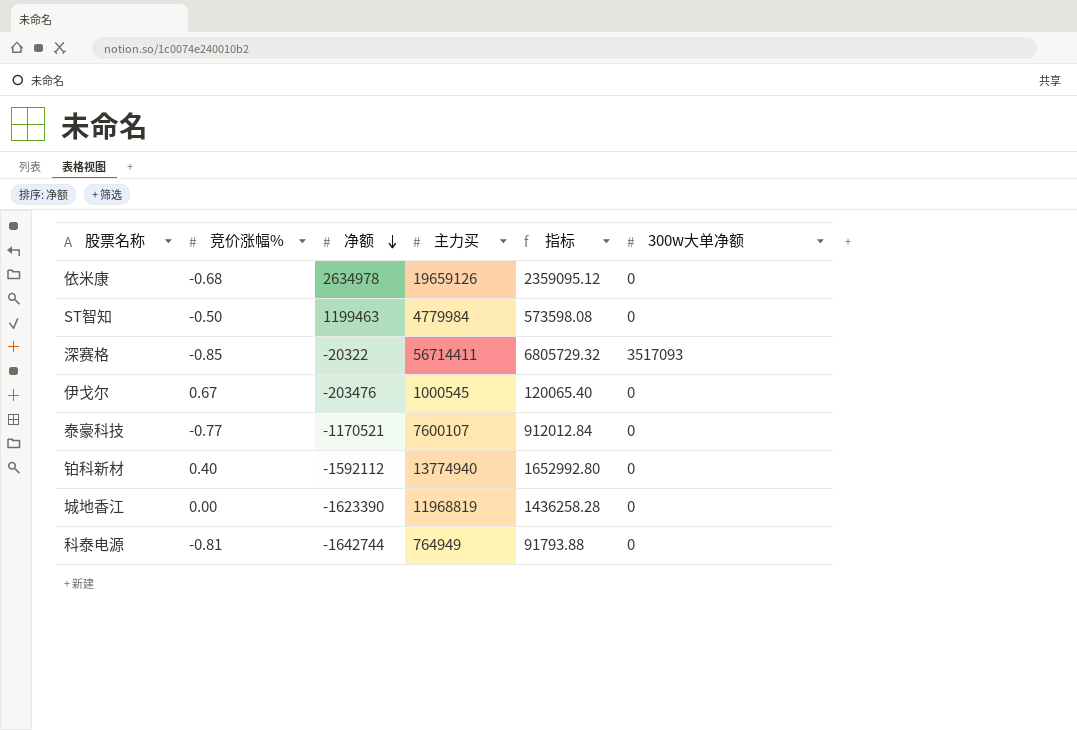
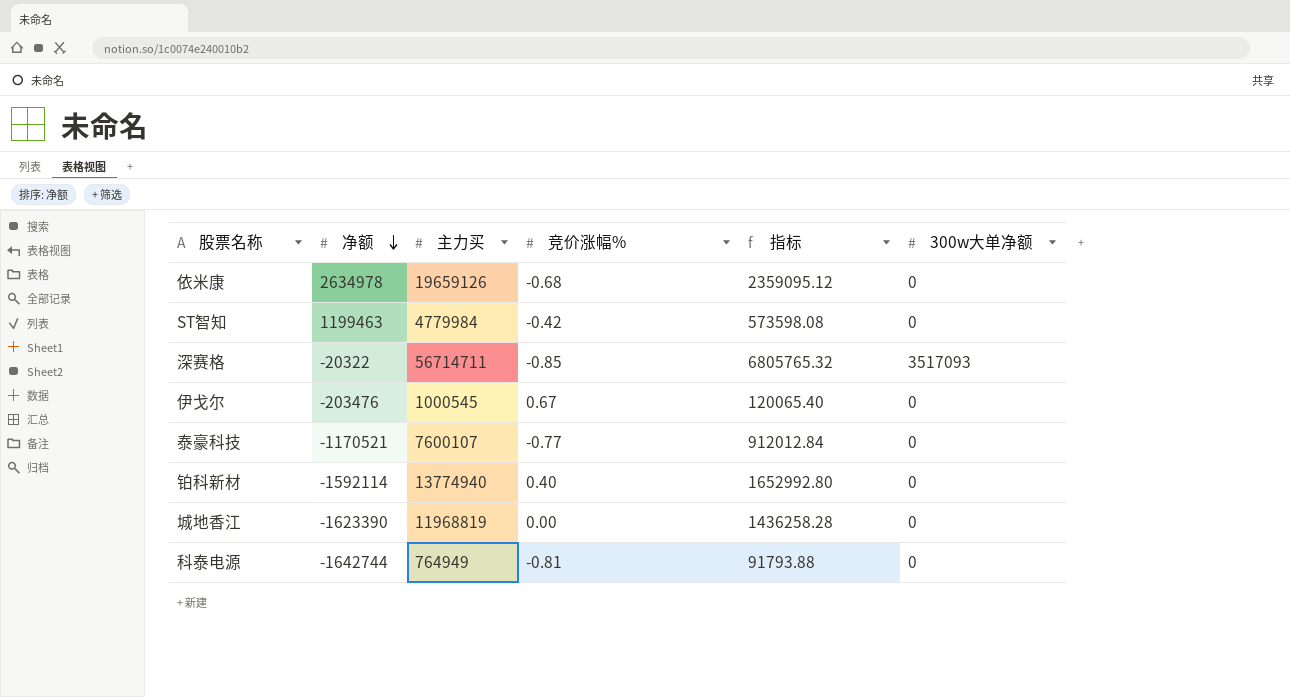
column 竞价涨幅% | position: 2 -> 4
ST智知 | 竞价涨幅%: -0.50 -> -0.42
深赛格 | 主力买: 56714411 -> 56714711
深赛格 | 指标: 6805729.32 -> 6805765.32
铂科新材 | 净额: -1592112 -> -1592114

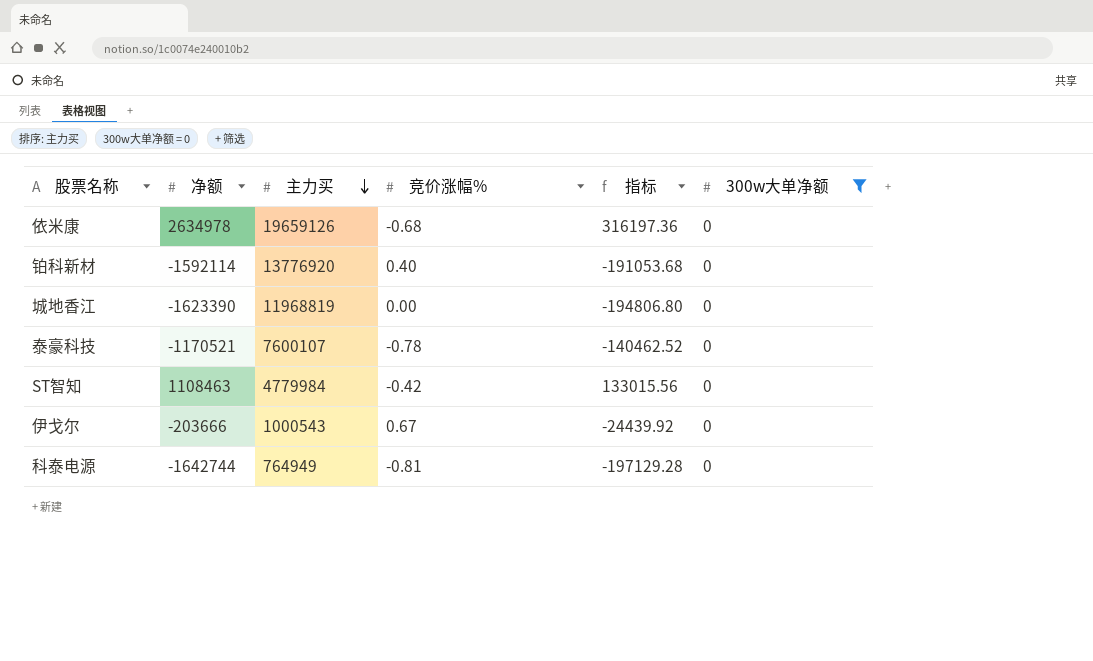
filter: none -> 300w大单净额 = 0
row order: 净额 descending -> 主力买 descending
column 指标 | formula: [主力买] * 0.12 -> [净额] * 0.12
铂科新材 | 主力买: 13774940 -> 13776920
泰豪科技 | 竞价涨幅%: -0.77 -> -0.78
ST智知 | 净额: 1199463 -> 1108463
伊戈尔 | 净额: -203476 -> -203666
伊戈尔 | 主力买: 1000545 -> 1000543

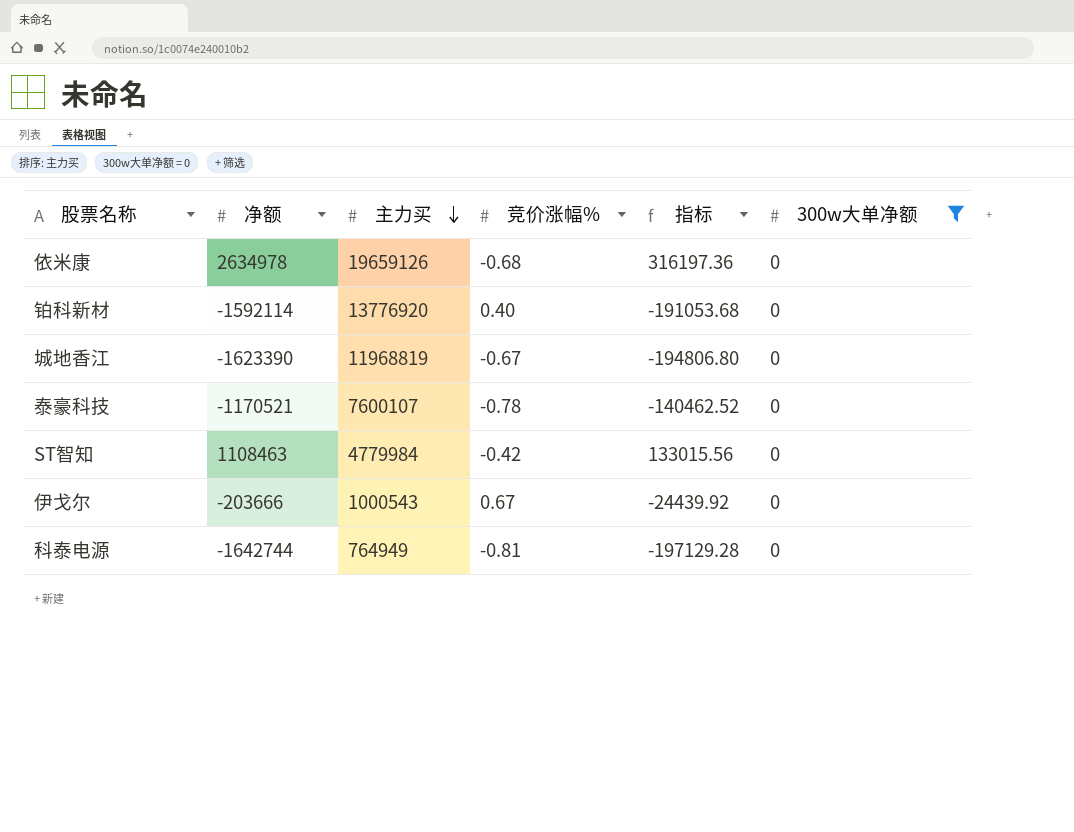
城地香江 | 竞价涨幅%: 0.00 -> -0.67

